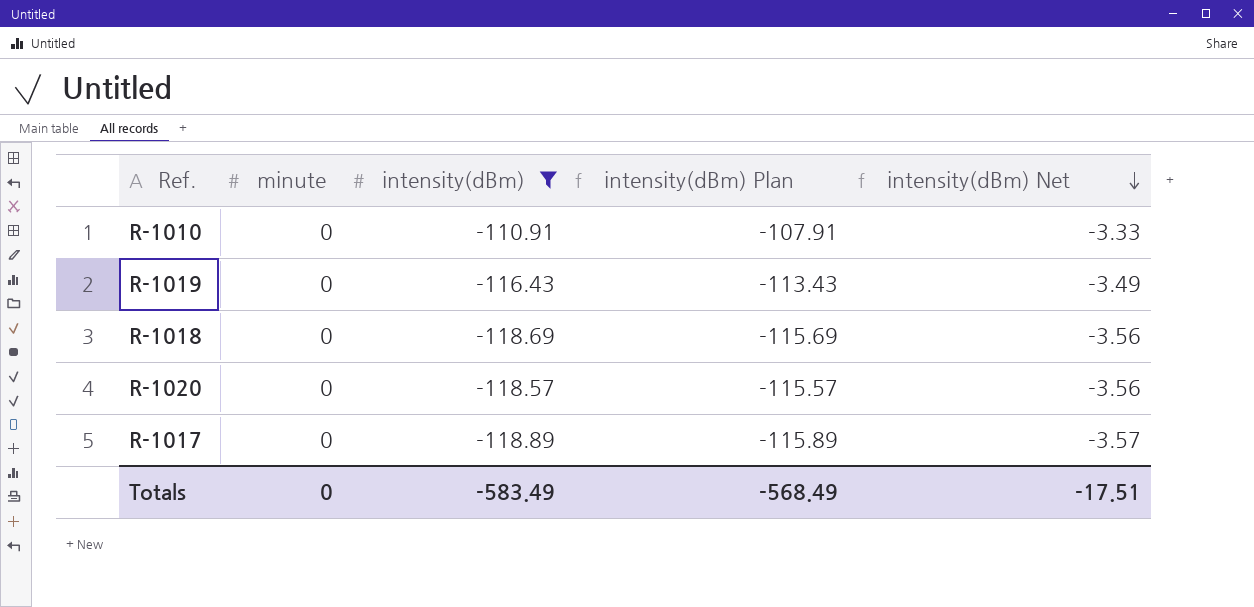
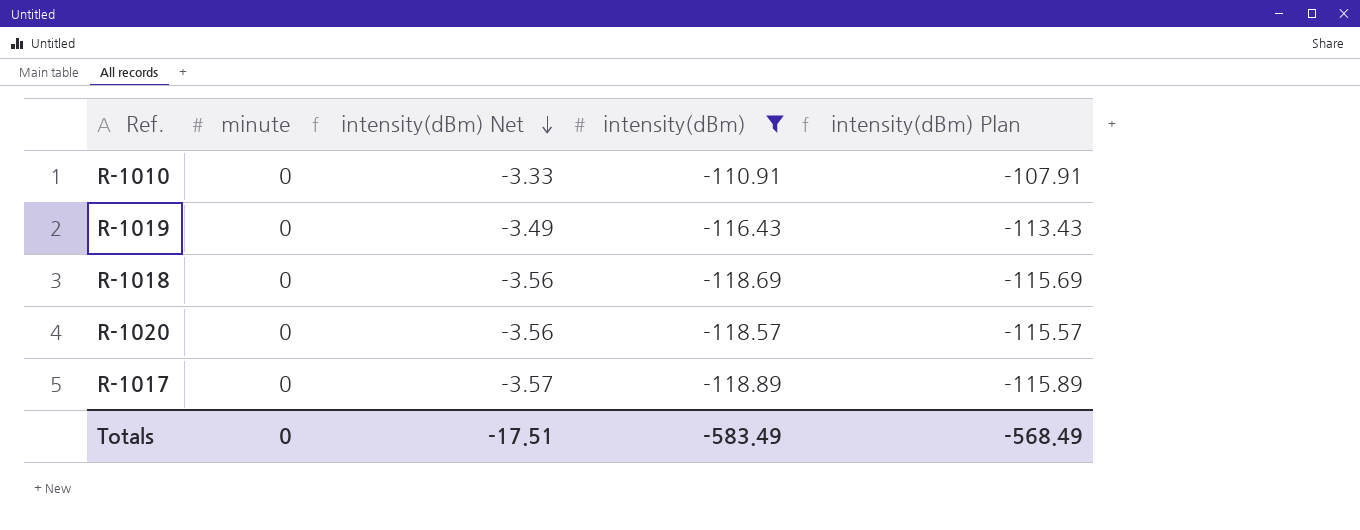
column intensity(dBm) Net | position: 5 -> 3

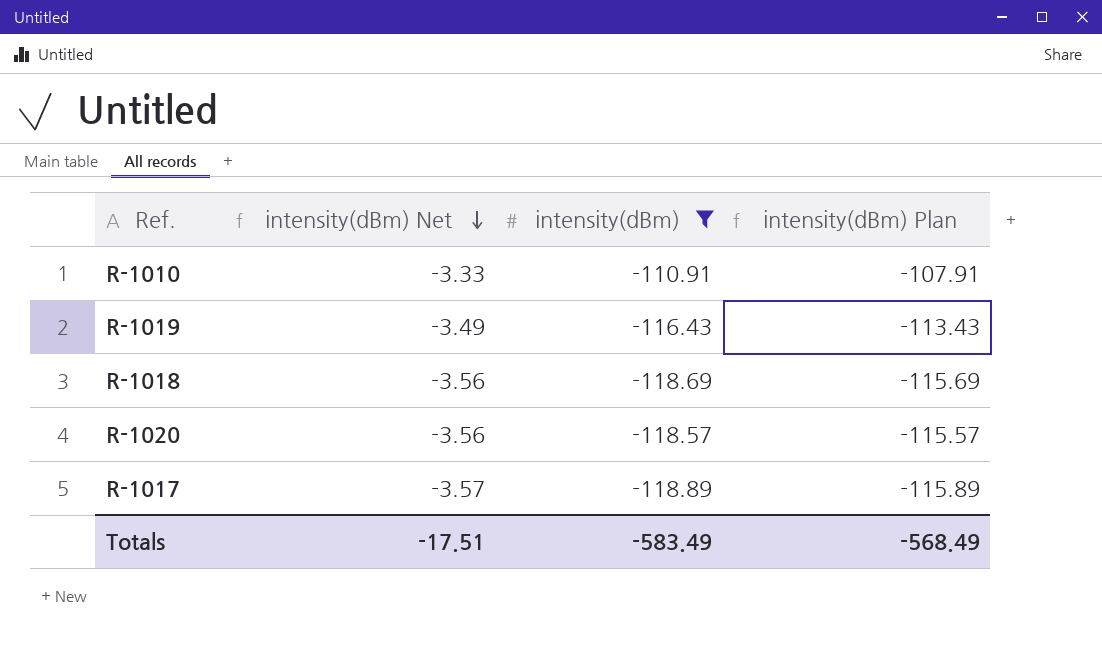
column minute | position: 2 -> none

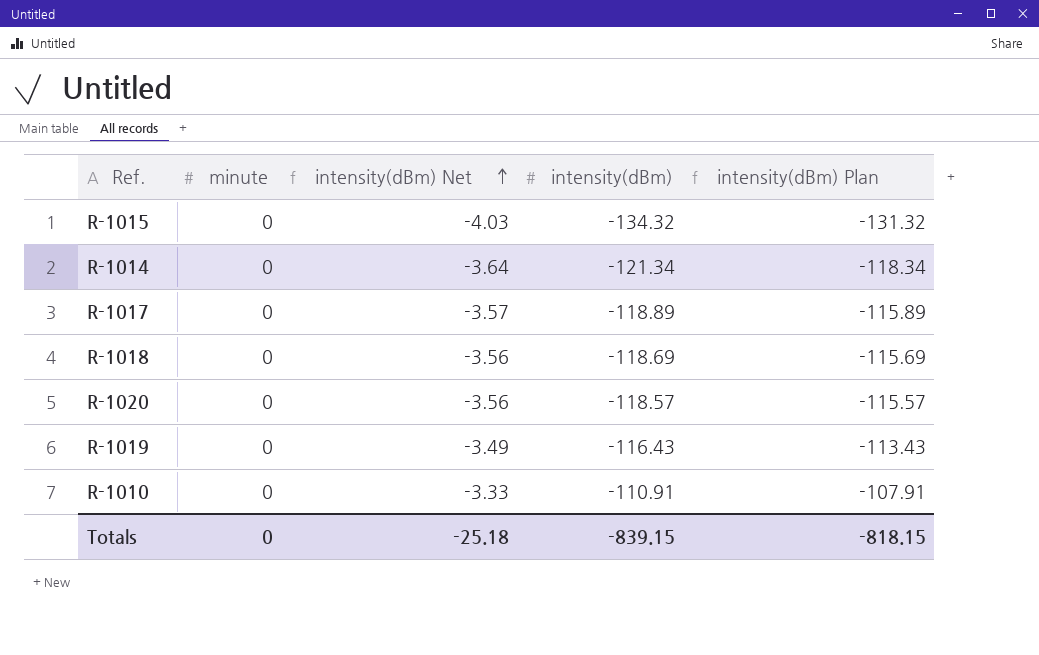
filter: intensity(dBm) >= -118.89 -> none
row order: intensity(dBm) Net descending -> intensity(dBm) Net ascending
column minute | position: none -> 2
Totals | intensity(dBm) Net: -17.51 -> -25.18
Totals | intensity(dBm): -583.49 -> -839.15
Totals | intensity(dBm) Plan: -568.49 -> -818.15

